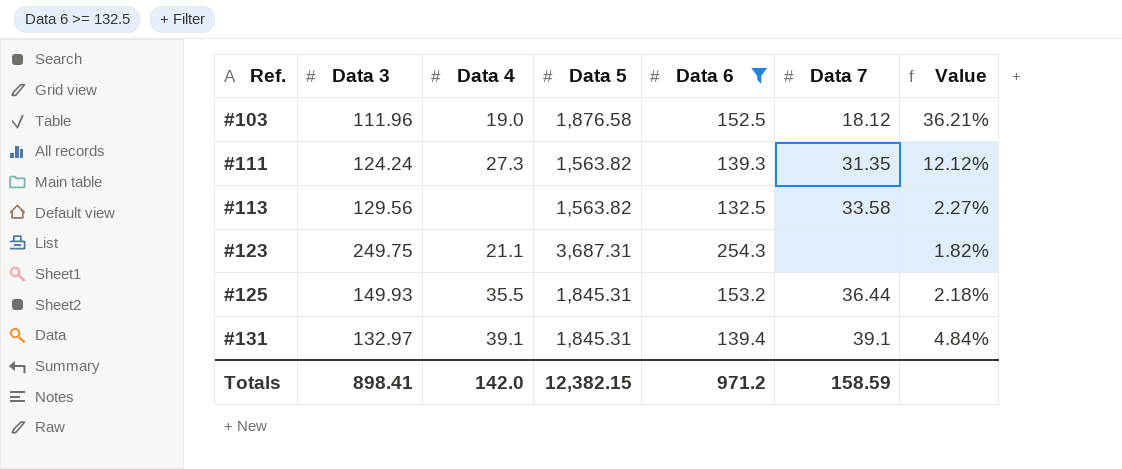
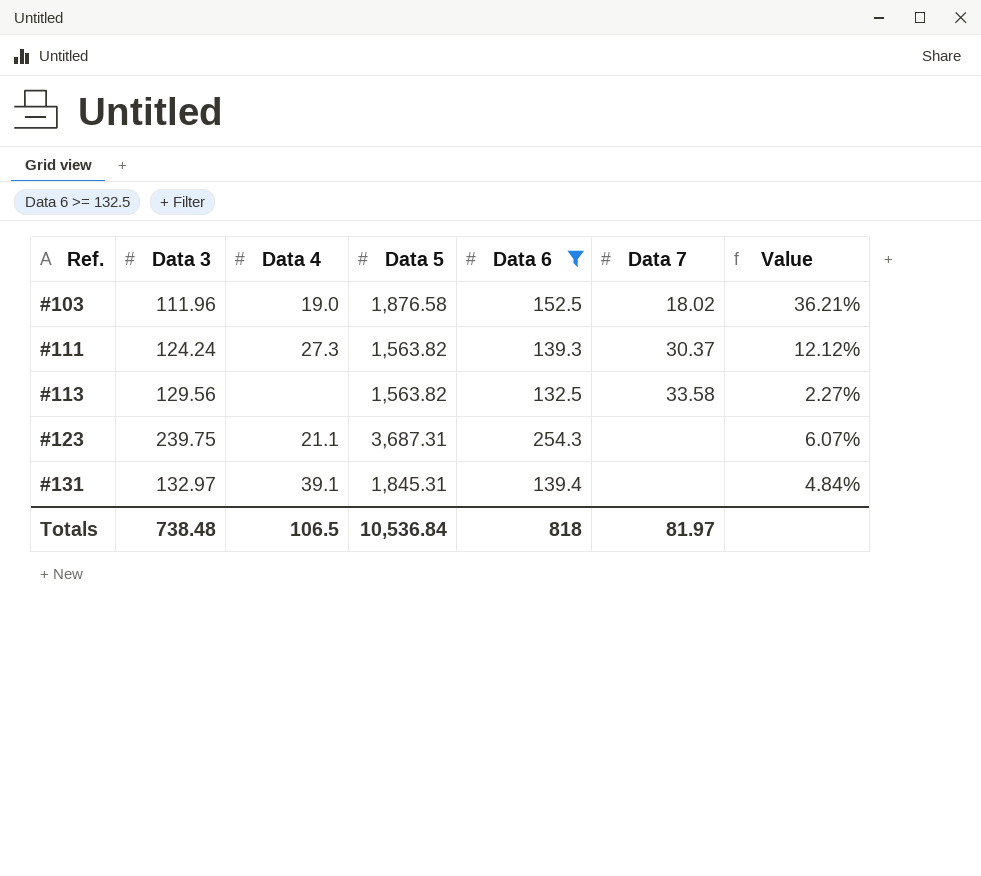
row #125: 149.93 | 35.5 | 1,845.31 | 153.2 | 36.44 | 2.18% -> none
#103 | Data 7: 18.12 -> 18.02
#111 | Data 7: 31.35 -> 30.37
#123 | Data 3: 249.75 -> 239.75
#123 | Value: 1.82% -> 6.07%
#131 | Data 7: 39.1 -> none
Totals | Data 3: 898.41 -> 738.48
Totals | Data 4: 142.0 -> 106.5
Totals | Data 5: 12,382.15 -> 10,536.84
Totals | Data 6: 971.2 -> 818
Totals | Data 7: 158.59 -> 81.97

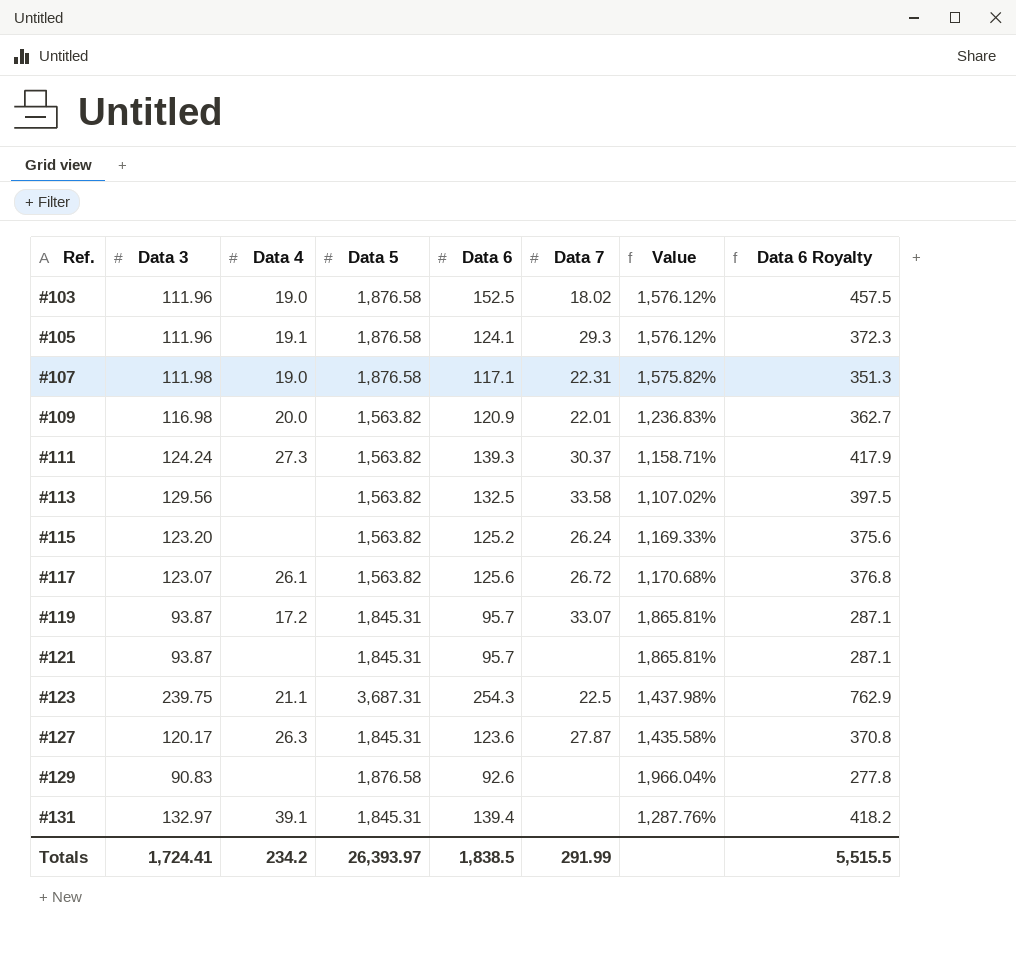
filter: Data 6 >= 132.5 -> none
column Value | formula: ([Data 6] - [Data 3]) / [Data 3] -> ([Data 5] - [Data 3]) / [Data 3]
column Data 6 Royalty | formula: none -> [Data 6] * 3
#123 | Data 7: none -> 22.5
Totals | Data 3: 738.48 -> 1,724.41
Totals | Data 4: 106.5 -> 234.2
Totals | Data 5: 10,536.84 -> 26,393.97
Totals | Data 6: 818 -> 1,838.5
Totals | Data 7: 81.97 -> 291.99

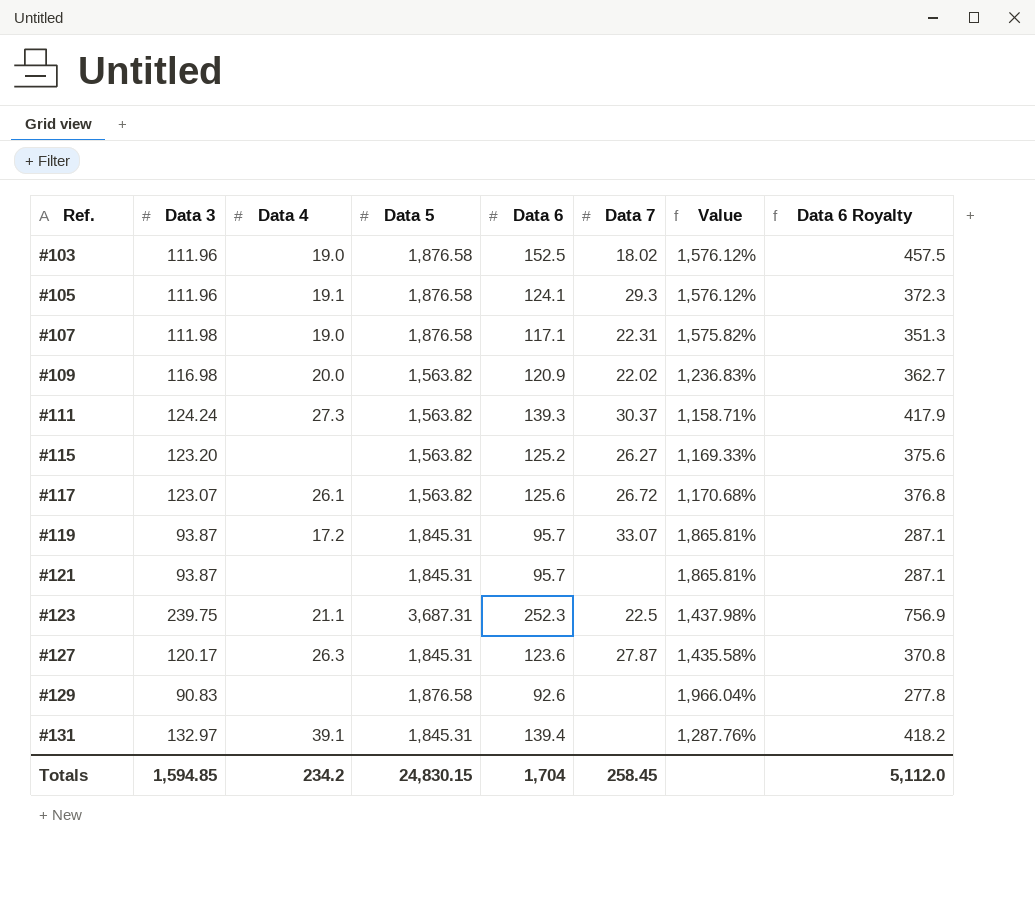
row #113: 129.56 | none | 1,563.82 | 132.5 | 33.58 | 1,107.02% | 397.5 -> none
#109 | Data 7: 22.01 -> 22.02
#115 | Data 7: 26.24 -> 26.27
#123 | Data 6: 254.3 -> 252.3
#123 | Data 6 Royalty: 762.9 -> 756.9
Totals | Data 3: 1,724.41 -> 1,594.85
Totals | Data 5: 26,393.97 -> 24,830.15
Totals | Data 6: 1,838.5 -> 1,704
Totals | Data 7: 291.99 -> 258.45
Totals | Data 6 Royalty: 5,515.5 -> 5,112.0

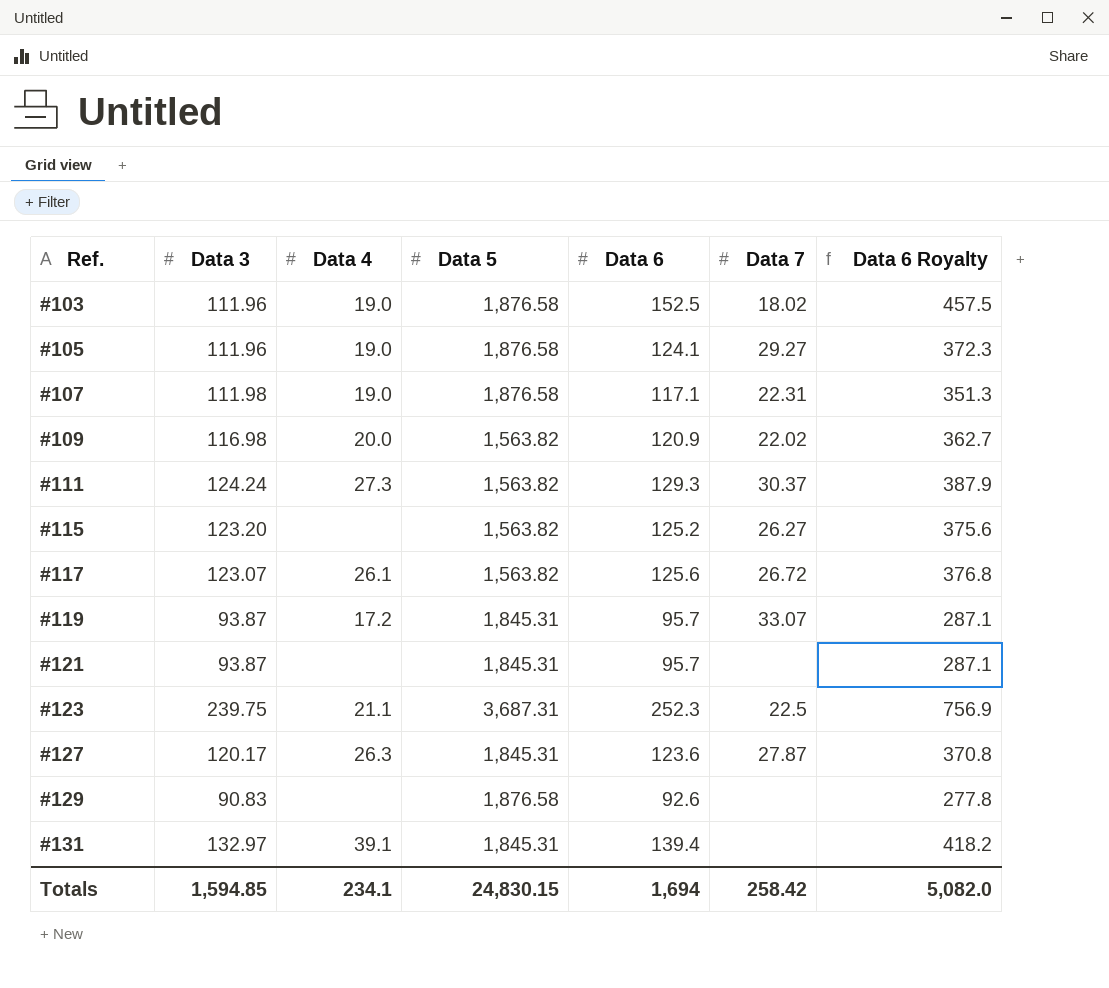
column Value | formula: ([Data 5] - [Data 3]) / [Data 3] -> none
#105 | Data 4: 19.1 -> 19.0
#105 | Data 7: 29.3 -> 29.27
#111 | Data 6: 139.3 -> 129.3
#111 | Data 6 Royalty: 417.9 -> 387.9
Totals | Data 4: 234.2 -> 234.1
Totals | Data 6: 1,704 -> 1,694
Totals | Data 7: 258.45 -> 258.42
Totals | Data 6 Royalty: 5,112.0 -> 5,082.0

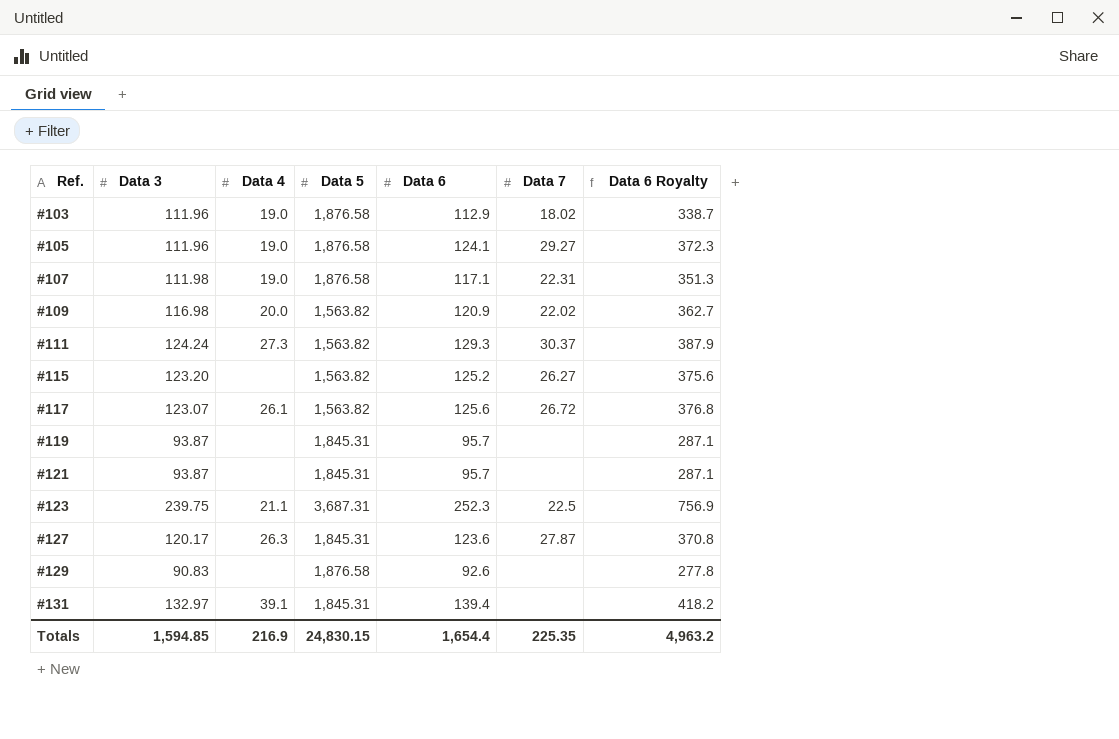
#103 | Data 6: 152.5 -> 112.9
#103 | Data 6 Royalty: 457.5 -> 338.7
#119 | Data 4: 17.2 -> none
#119 | Data 7: 33.07 -> none
Totals | Data 4: 234.1 -> 216.9
Totals | Data 6: 1,694 -> 1,654.4
Totals | Data 7: 258.42 -> 225.35
Totals | Data 6 Royalty: 5,082.0 -> 4,963.2

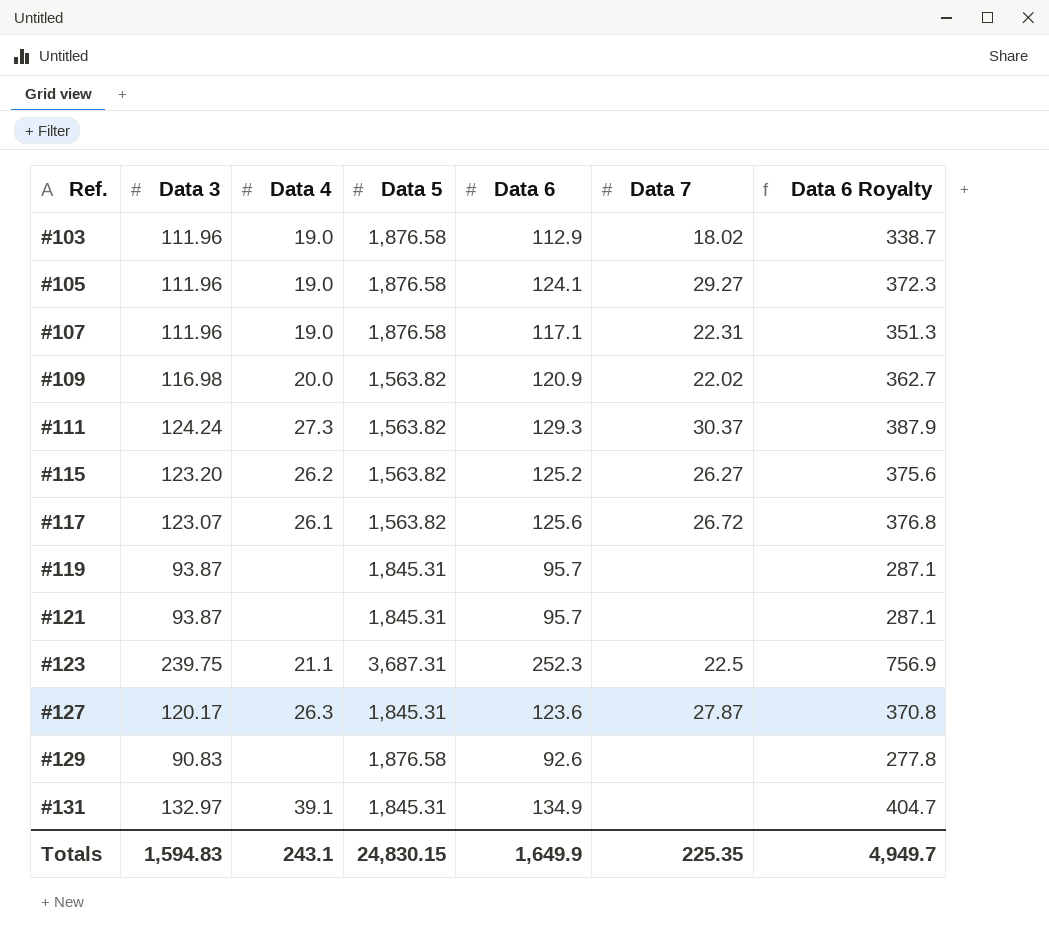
#107 | Data 3: 111.98 -> 111.96
#115 | Data 4: none -> 26.2
#131 | Data 6: 139.4 -> 134.9
#131 | Data 6 Royalty: 418.2 -> 404.7
Totals | Data 3: 1,594.85 -> 1,594.83
Totals | Data 4: 216.9 -> 243.1
Totals | Data 6: 1,654.4 -> 1,649.9
Totals | Data 6 Royalty: 4,963.2 -> 4,949.7

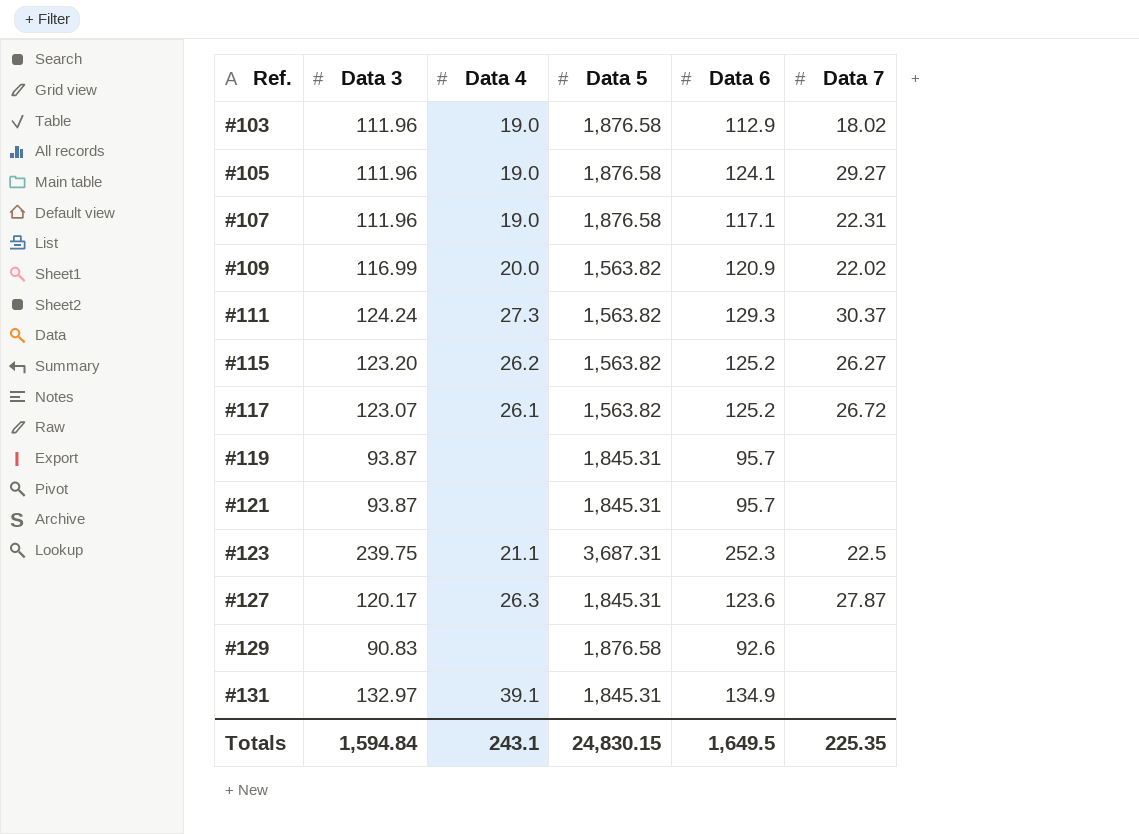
column Data 6 Royalty | formula: [Data 6] * 3 -> none
#109 | Data 3: 116.98 -> 116.99
#117 | Data 6: 125.6 -> 125.2
Totals | Data 3: 1,594.83 -> 1,594.84
Totals | Data 6: 1,649.9 -> 1,649.5

